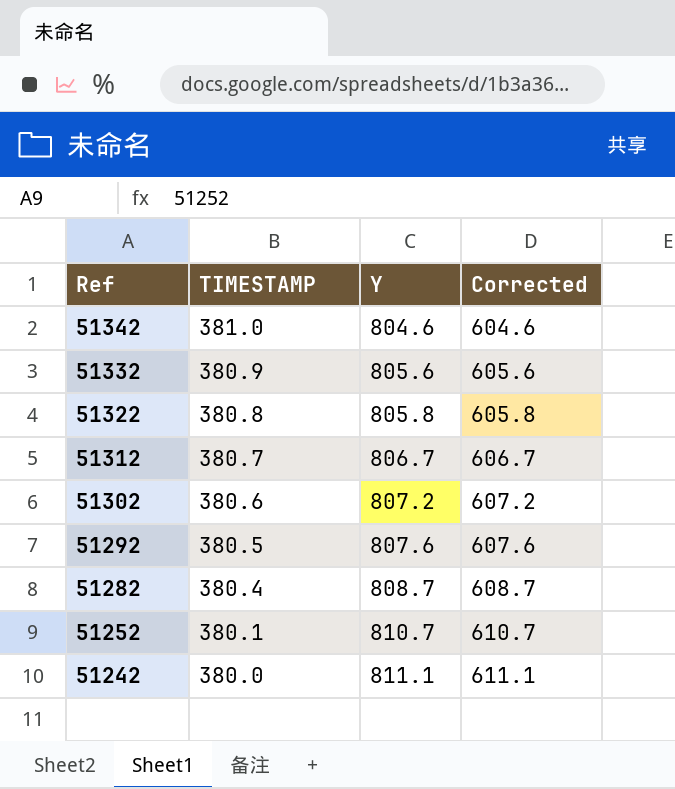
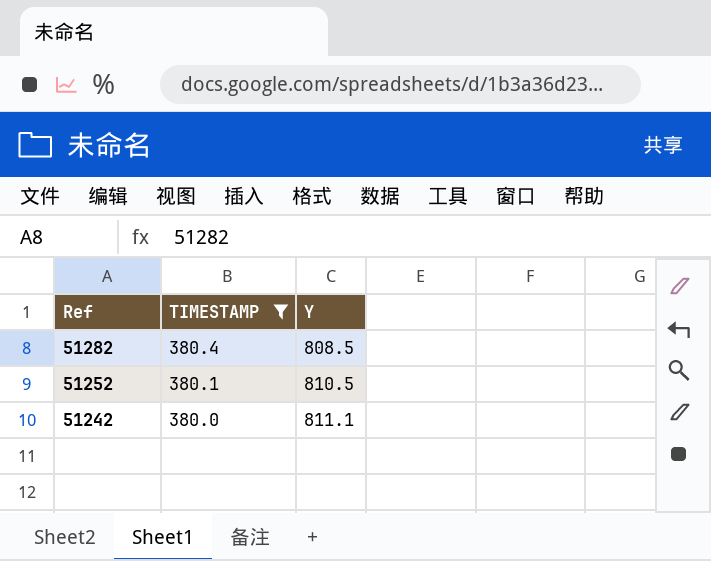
filter: none -> TIMESTAMP <= 380.4
column Corrected | formula: [Y] - 200 -> none
51282 | Y: 808.7 -> 808.5
51252 | Y: 810.7 -> 810.5

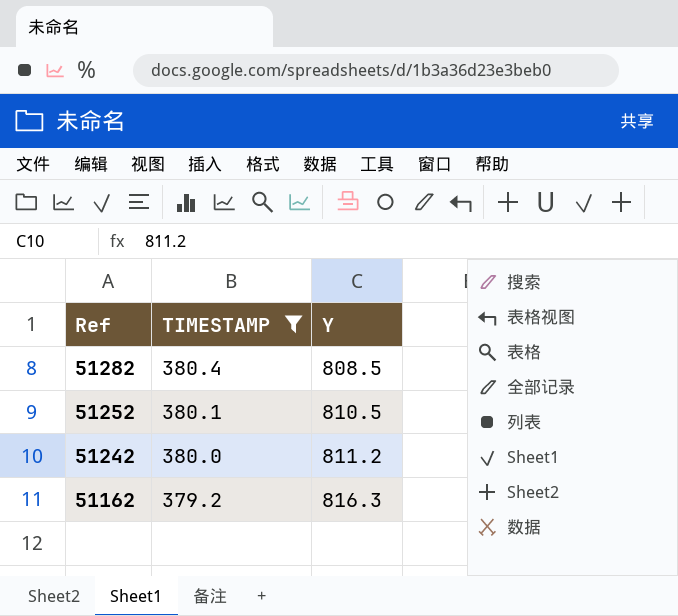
51242 | Y: 811.1 -> 811.2
row 51162: none -> 379.2 | 816.3

